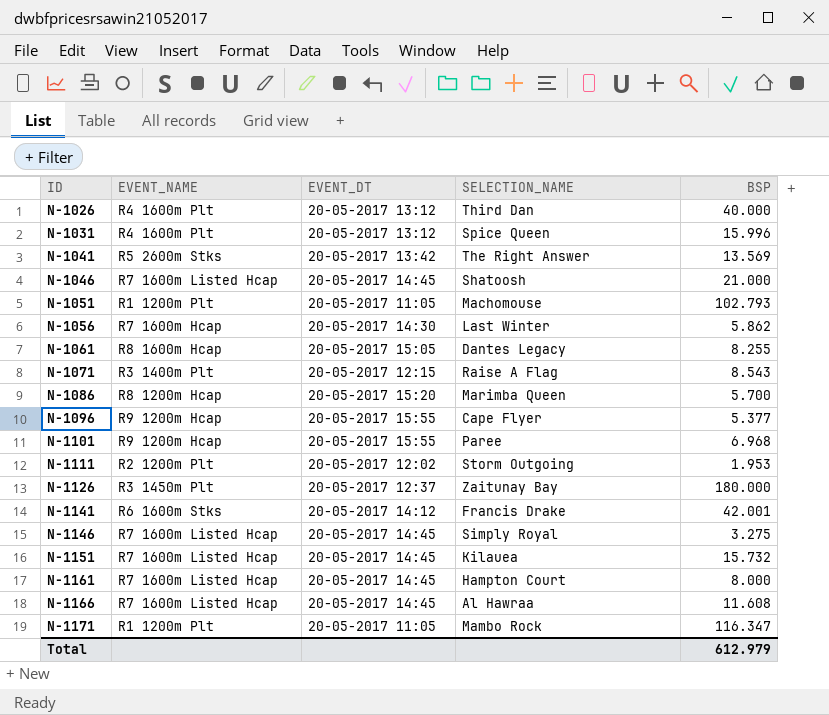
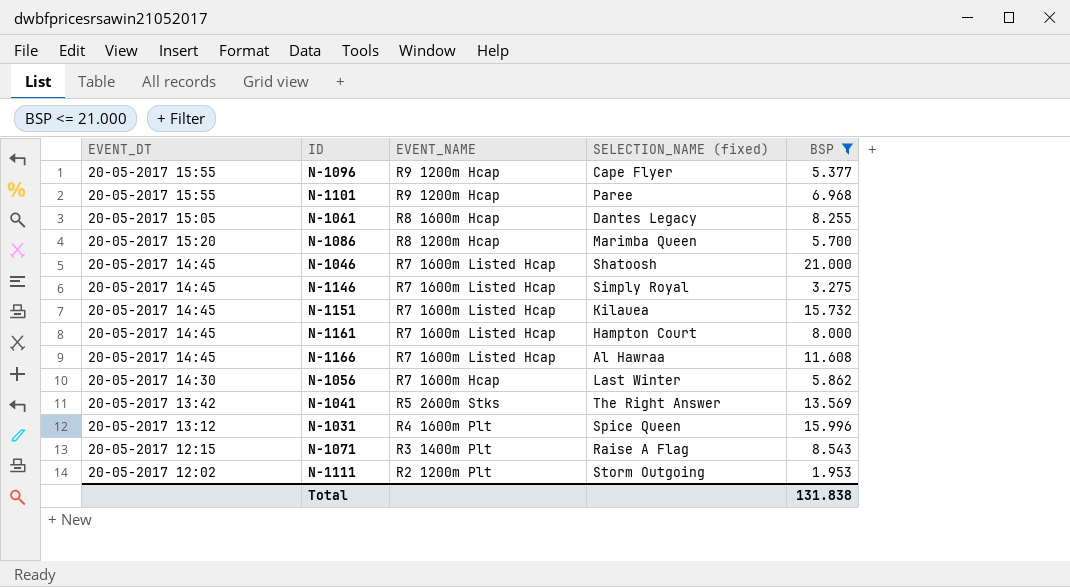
filter: none -> BSP <= 21.000
row order: ID ascending -> EVENT_NAME descending
column EVENT_DT | position: 3 -> 1
column name: SELECTION_NAME -> SELECTION_NAME (fixed)
Total | BSP: 612.979 -> 131.838

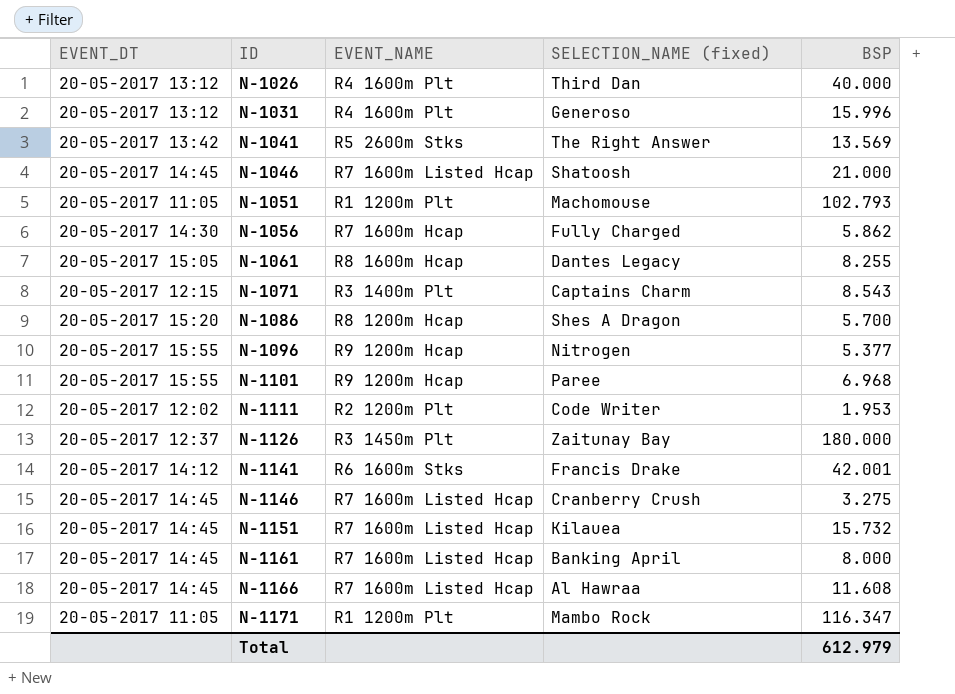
filter: BSP <= 21.000 -> none
row order: EVENT_NAME descending -> ID ascending
N-1031 | SELECTION_NAME (fixed): Spice Queen -> Generoso
N-1056 | SELECTION_NAME (fixed): Last Winter -> Fully Charged
N-1071 | SELECTION_NAME (fixed): Raise A Flag -> Captains Charm
N-1086 | SELECTION_NAME (fixed): Marimba Queen -> Shes A Dragon
N-1096 | SELECTION_NAME (fixed): Cape Flyer -> Nitrogen
N-1111 | SELECTION_NAME (fixed): Storm Outgoing -> Code Writer
N-1146 | SELECTION_NAME (fixed): Simply Royal -> Cranberry Crush
N-1161 | SELECTION_NAME (fixed): Hampton Court -> Banking April
Total | BSP: 131.838 -> 612.979

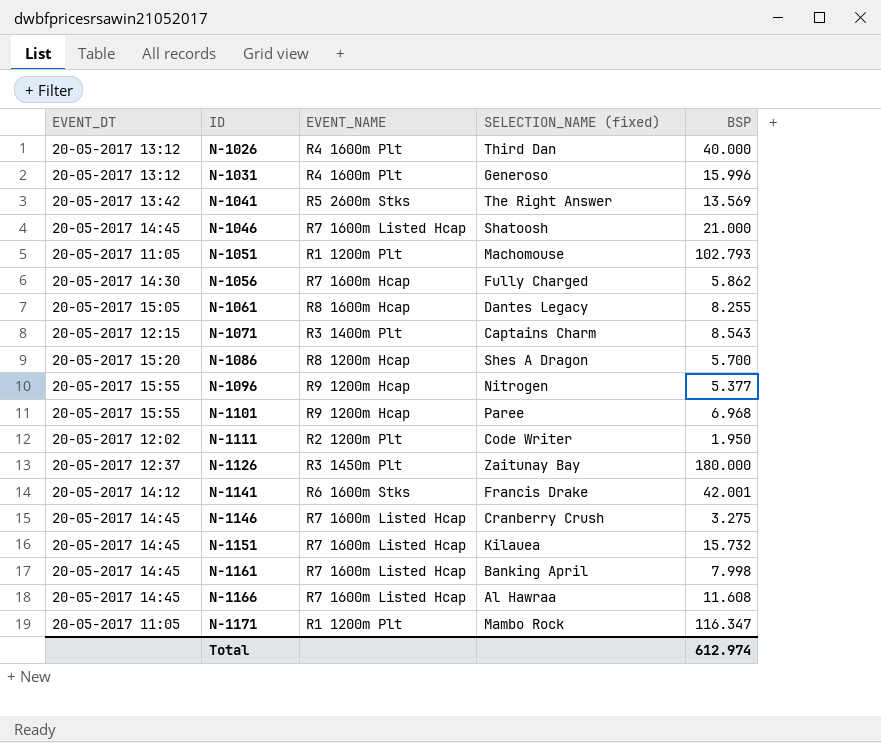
N-1111 | BSP: 1.953 -> 1.950
N-1161 | BSP: 8.000 -> 7.998
Total | BSP: 612.979 -> 612.974

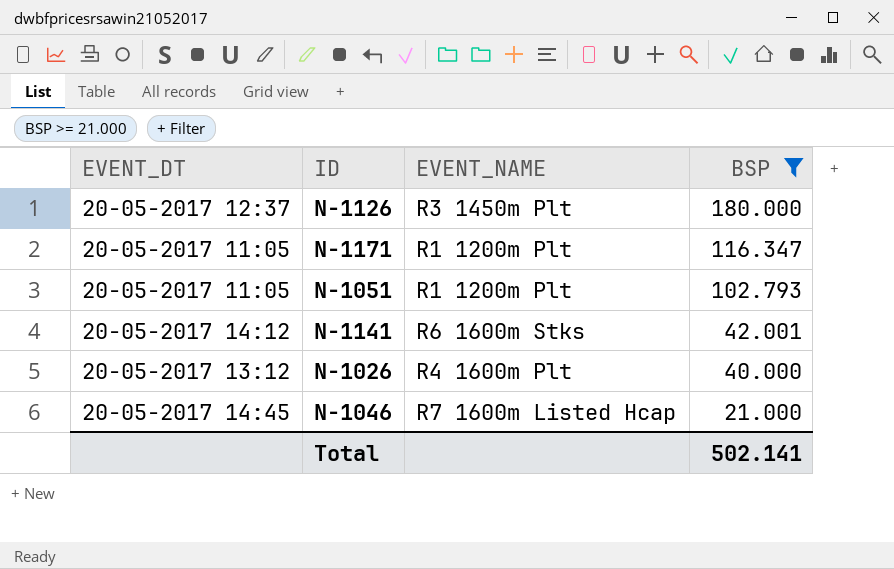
filter: none -> BSP >= 21.000
row order: ID ascending -> BSP descending
column SELECTION_NAME (fixed) | position: 4 -> none
Total | BSP: 612.974 -> 502.141

